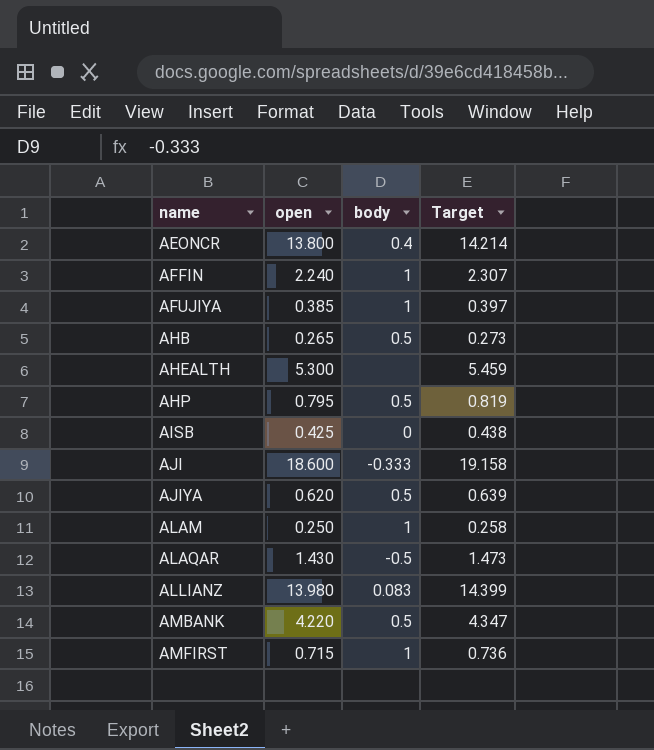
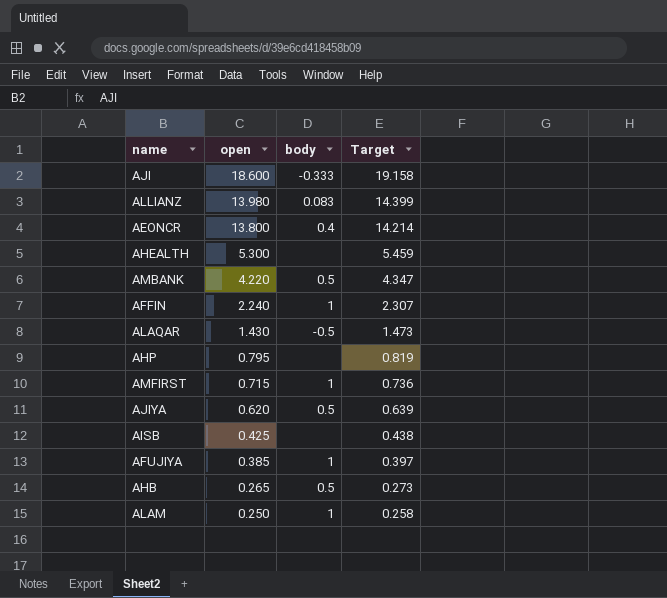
row order: name ascending -> open descending
AHP | body: 0.5 -> none
AISB | body: 0 -> none

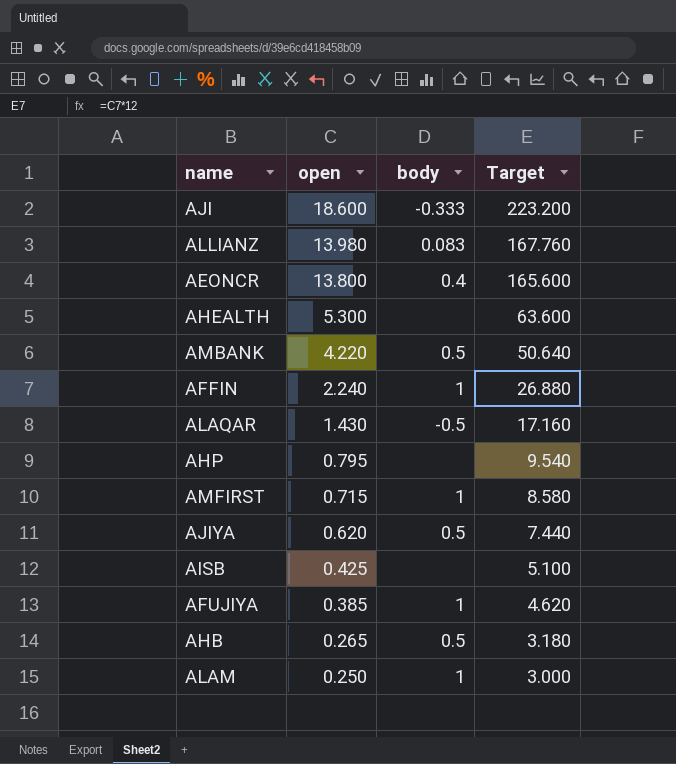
column Target | formula: [open] * 1.03 -> [open] * 12

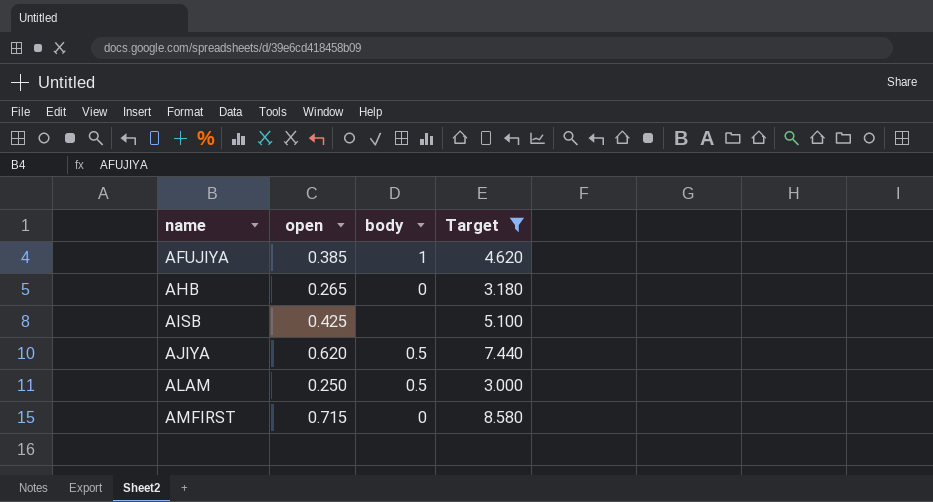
filter: none -> Target <= 8.580
row order: open descending -> name ascending
AHB | body: 0.5 -> 0
ALAM | body: 1 -> 0.5
AMFIRST | body: 1 -> 0

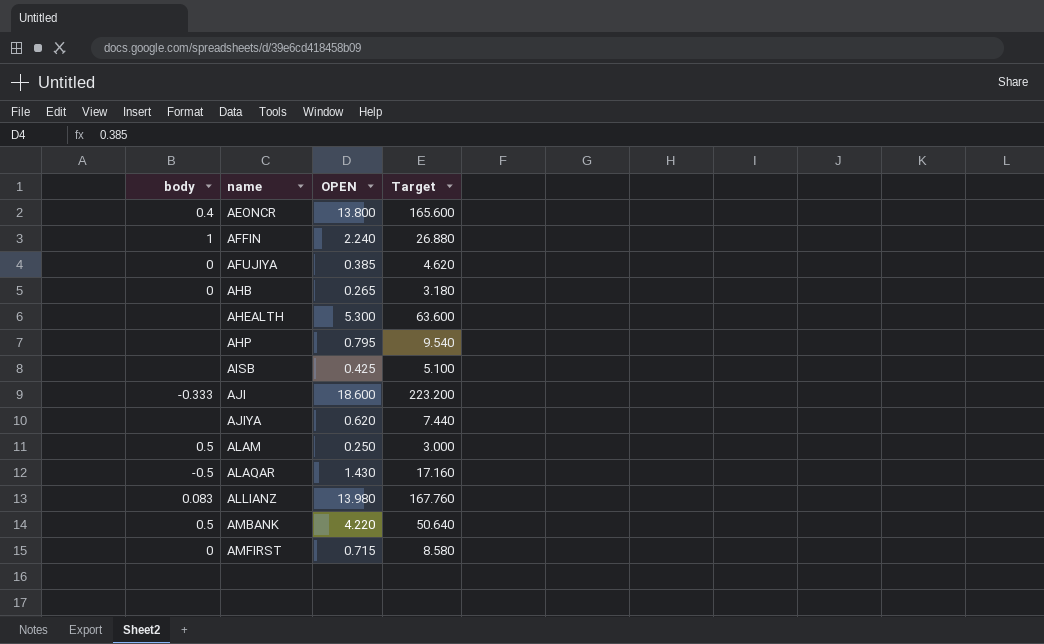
filter: Target <= 8.580 -> none
column body | position: 3 -> 1
column name: open -> OPEN
AFUJIYA | body: 1 -> 0
AJIYA | body: 0.5 -> none

